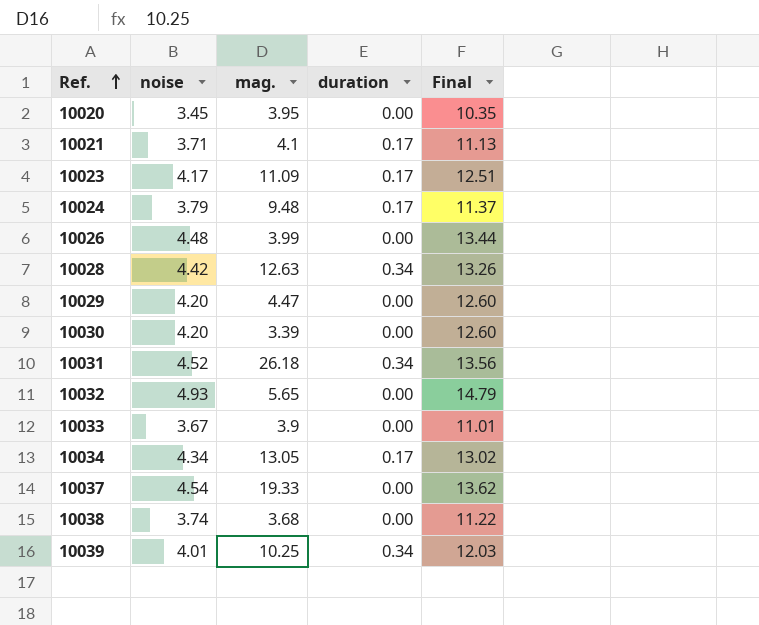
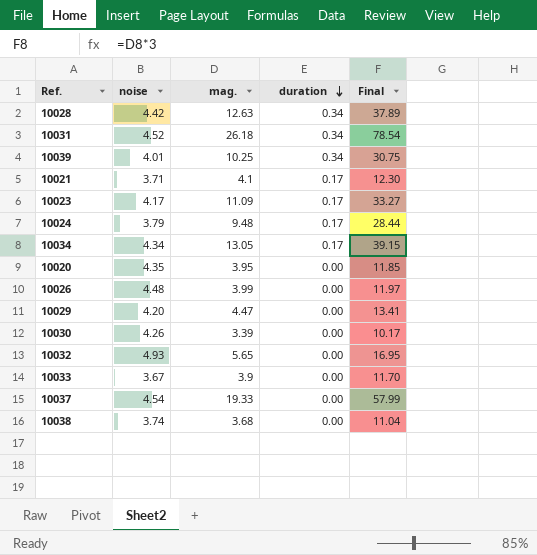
row order: Ref. ascending -> duration descending
column Final | formula: [noise] * 3 -> [mag.] * 3
10020 | noise: 3.45 -> 4.35
10030 | noise: 4.20 -> 4.26

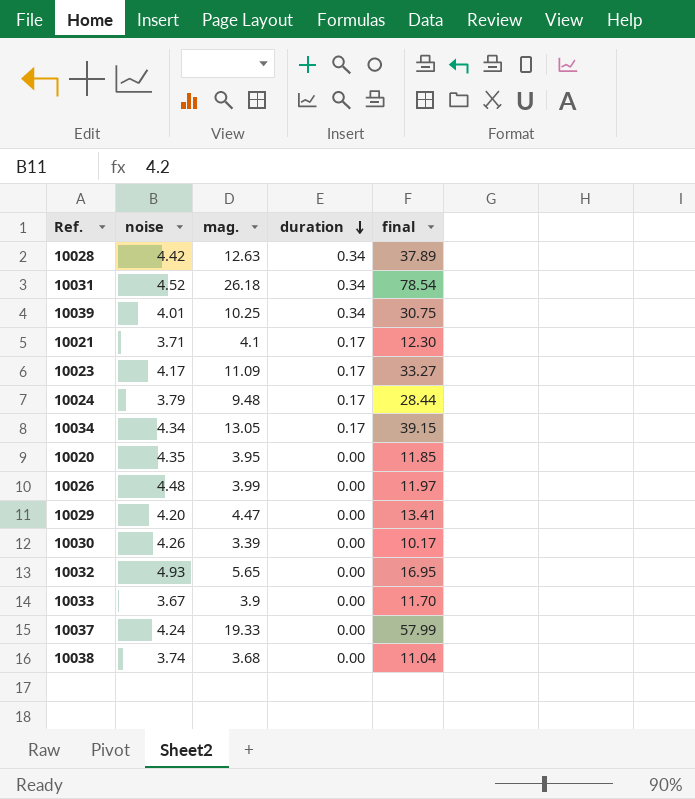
column name: Final -> final
10037 | noise: 4.54 -> 4.24

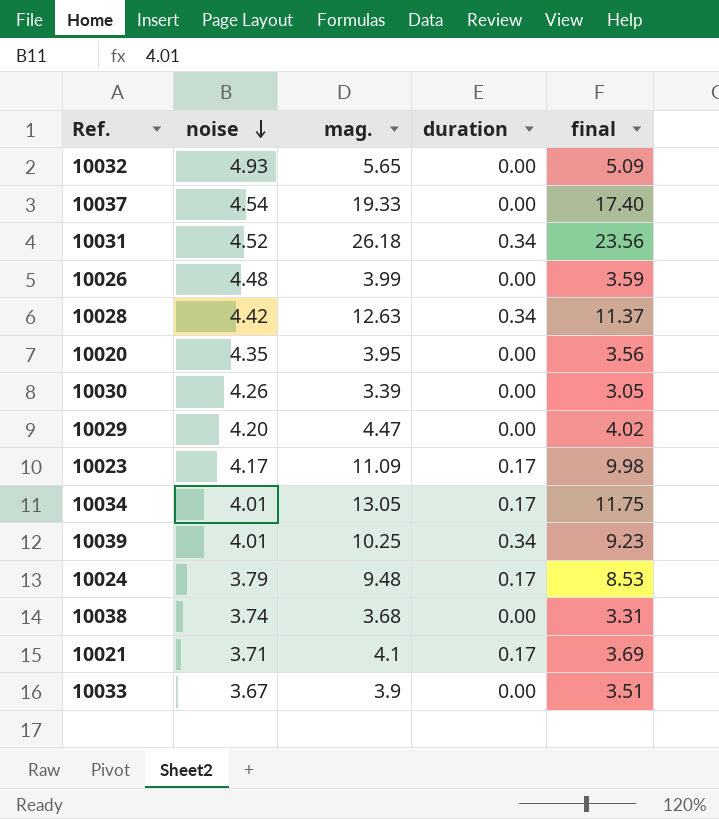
row order: duration descending -> noise descending
column final | formula: [mag.] * 3 -> [mag.] * 0.9
10037 | noise: 4.24 -> 4.54
10034 | noise: 4.34 -> 4.01

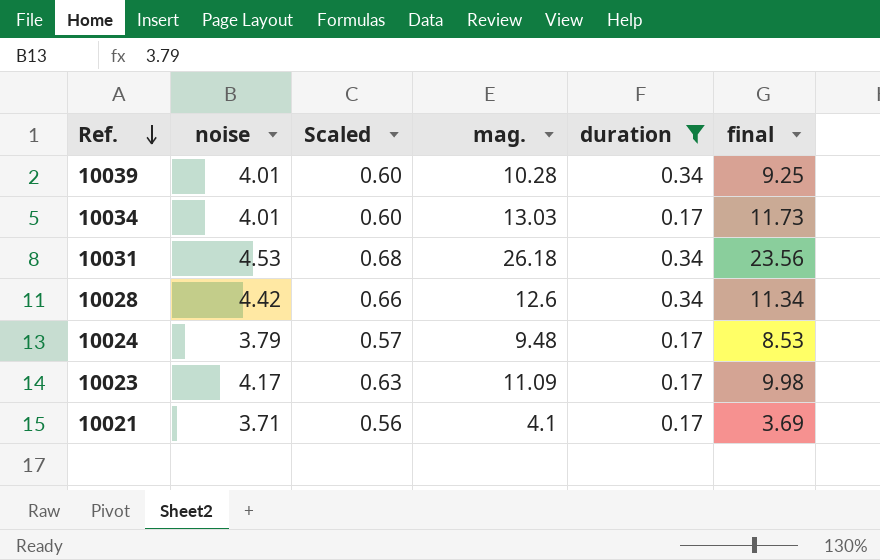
filter: none -> duration != 0.00
row order: noise descending -> Ref. descending
column Scaled | formula: none -> [noise] * 0.15
10039 | mag.: 10.25 -> 10.28
10039 | final: 9.23 -> 9.25
10034 | mag.: 13.05 -> 13.03
10034 | final: 11.75 -> 11.73
10031 | noise: 4.52 -> 4.53
10028 | mag.: 12.63 -> 12.6
10028 | final: 11.37 -> 11.34

